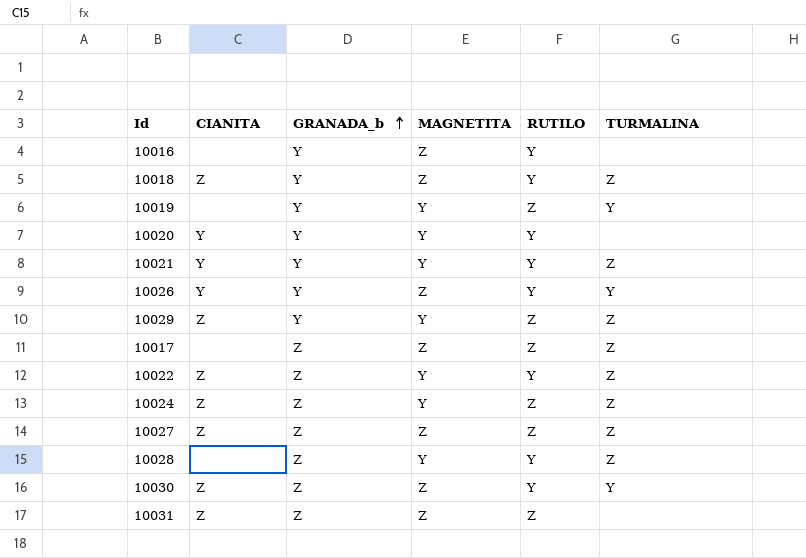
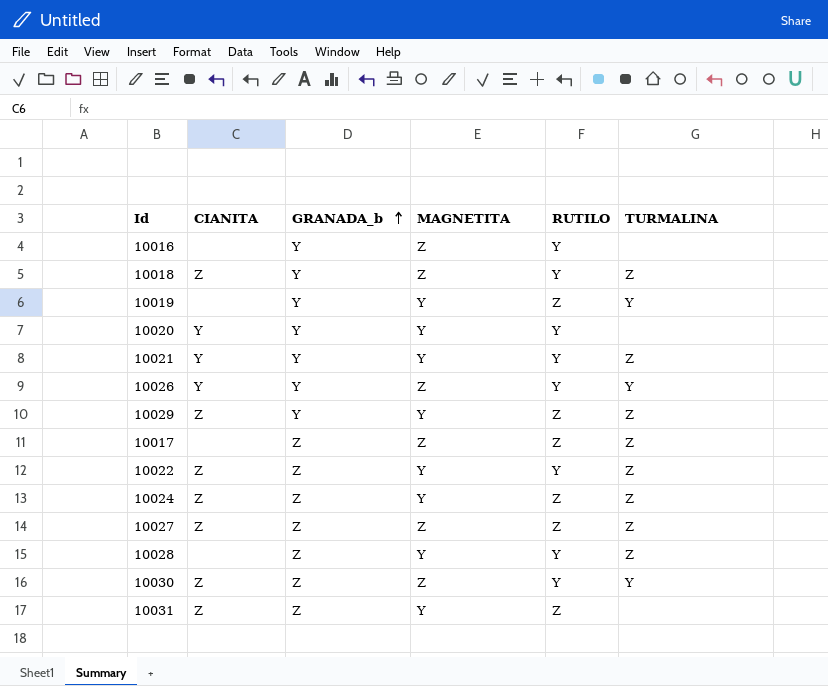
10031 | MAGNETITA: Z -> Y

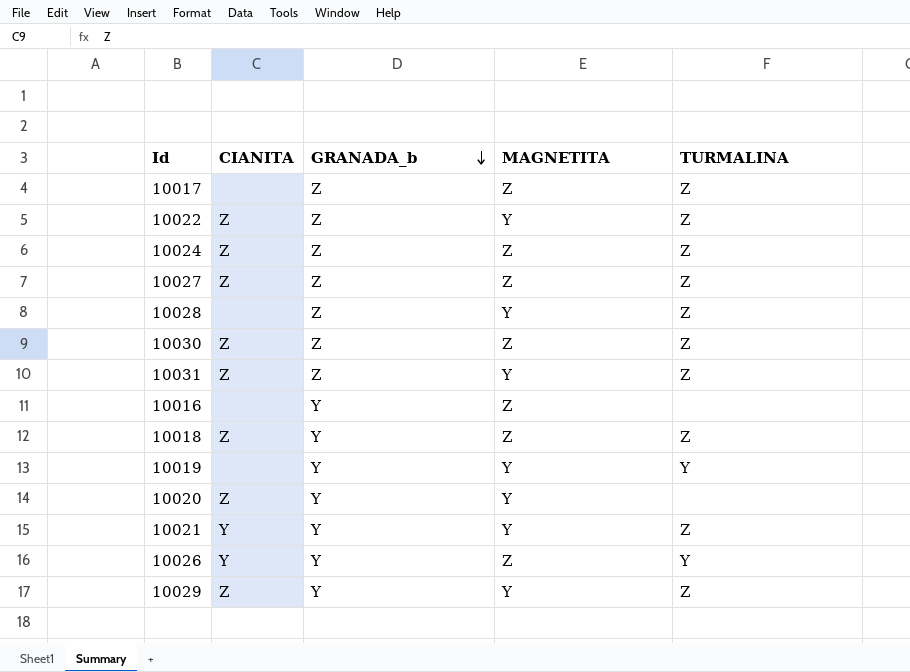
row order: GRANADA_b ascending -> GRANADA_b descending
column RUTILO | position: 5 -> none
10024 | MAGNETITA: Y -> Z
10030 | TURMALINA: Y -> Z
10031 | TURMALINA: none -> Z
10020 | CIANITA: Y -> Z

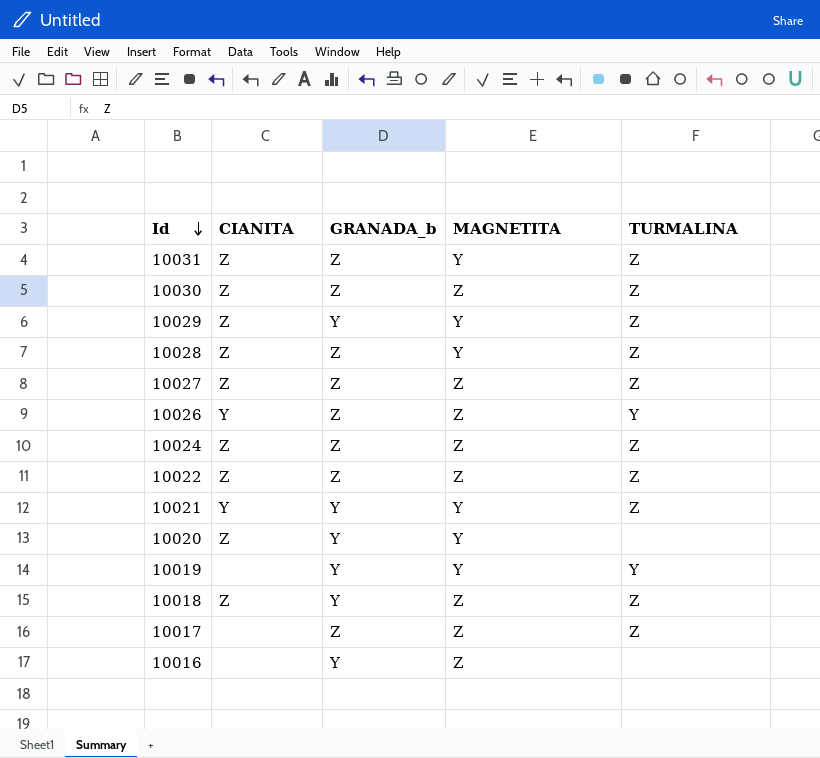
row order: GRANADA_b descending -> Id descending
10028 | CIANITA: none -> Z
10026 | GRANADA_b: Y -> Z
10022 | MAGNETITA: Y -> Z

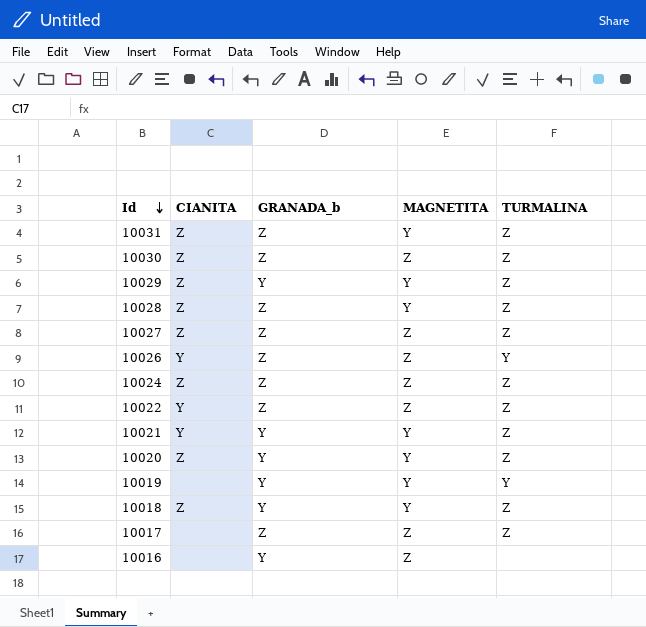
10022 | CIANITA: Z -> Y
10020 | TURMALINA: none -> Z
10018 | MAGNETITA: Z -> Y

